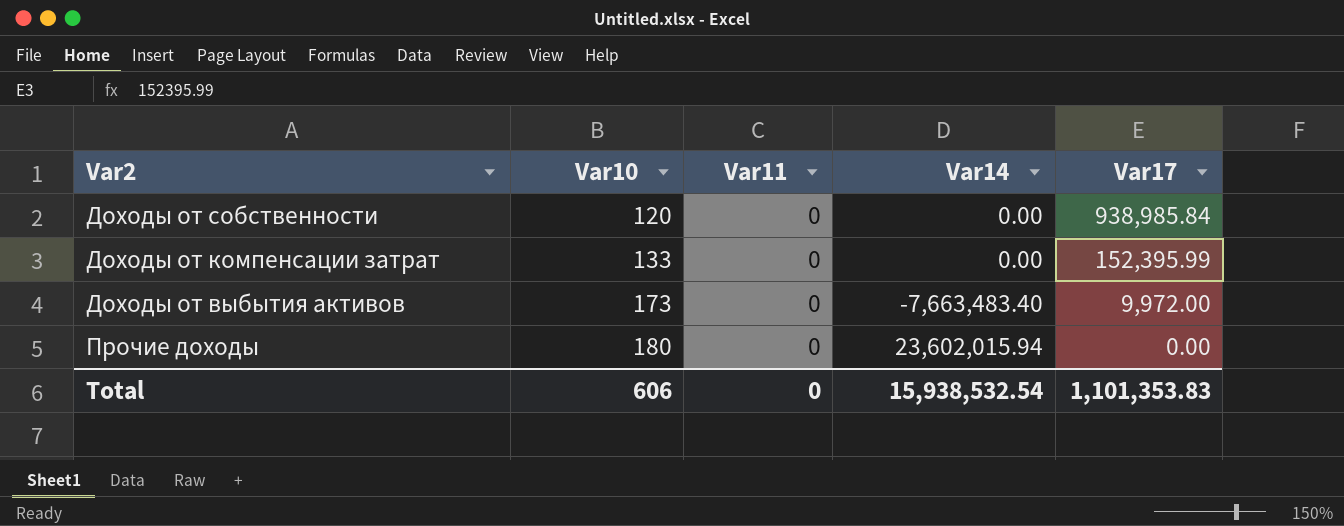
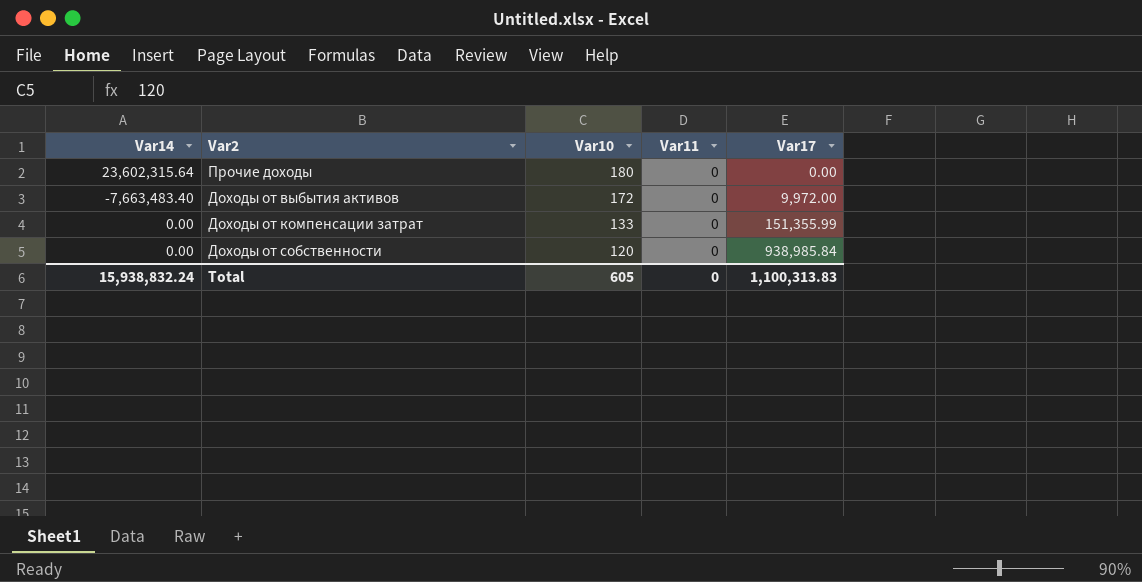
row order: Var10 ascending -> Var10 descending
column Var14 | position: 4 -> 1
Прочие доходы | Var14: 23,602,015.94 -> 23,602,315.64
Доходы от выбытия активов | Var10: 173 -> 172
Доходы от компенсации затрат | Var17: 152,395.99 -> 151,355.99
Total | Var14: 15,938,532.54 -> 15,938,832.24
Total | Var10: 606 -> 605
Total | Var17: 1,101,353.83 -> 1,100,313.83

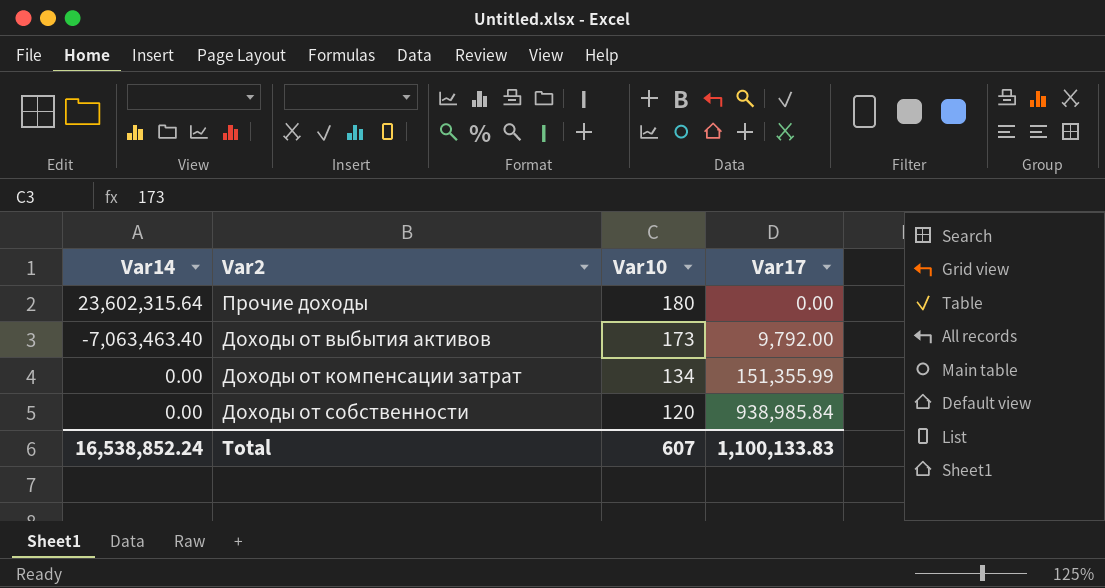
column Var11 | position: 4 -> none
Доходы от выбытия активов | Var14: -7,663,483.40 -> -7,063,463.40
Доходы от выбытия активов | Var10: 172 -> 173
Доходы от выбытия активов | Var17: 9,972.00 -> 9,792.00
Доходы от компенсации затрат | Var10: 133 -> 134
Total | Var14: 15,938,832.24 -> 16,538,852.24
Total | Var10: 605 -> 607
Total | Var17: 1,100,313.83 -> 1,100,133.83

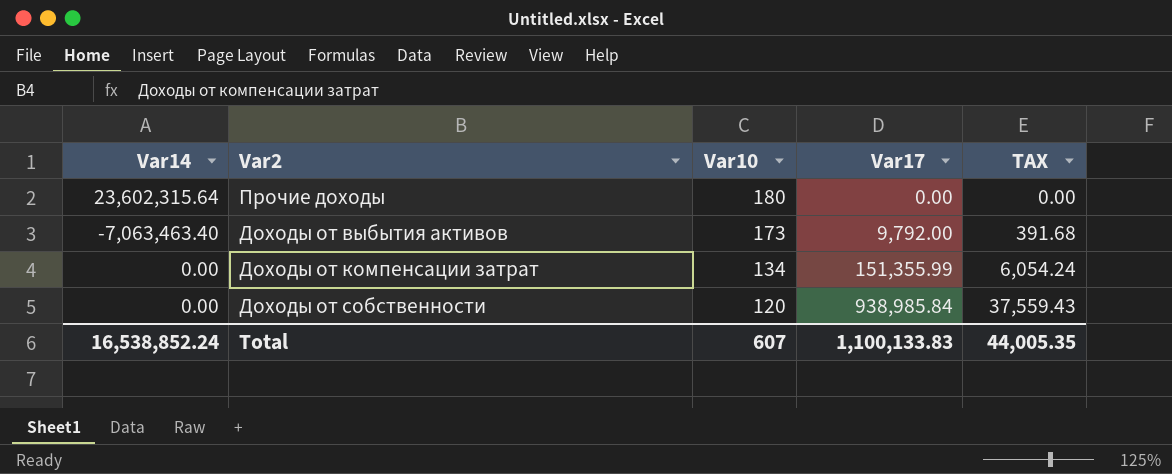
column TAX | formula: none -> [Var17] * 0.04

